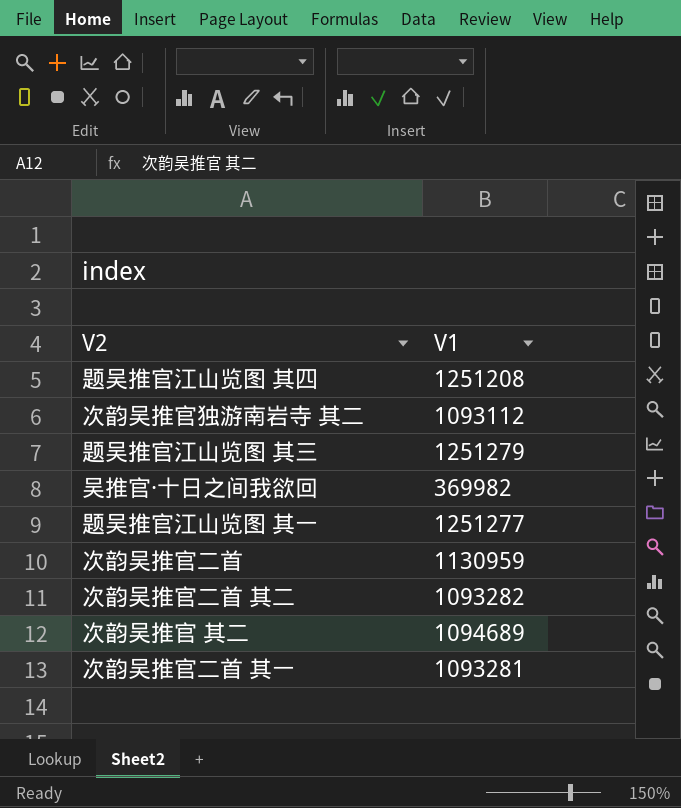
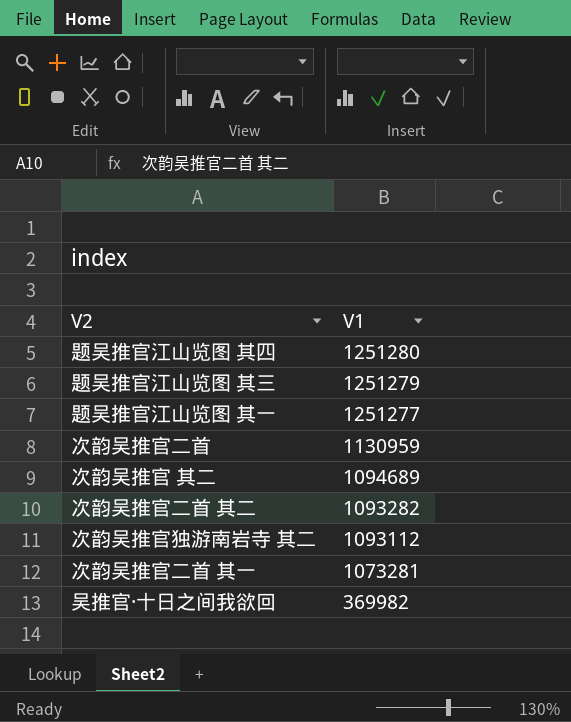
row order: none -> V1 descending
题吴推官江山览图 其四 | V1: 1251208 -> 1251280
次韵吴推官二首 其一 | V1: 1093281 -> 1073281

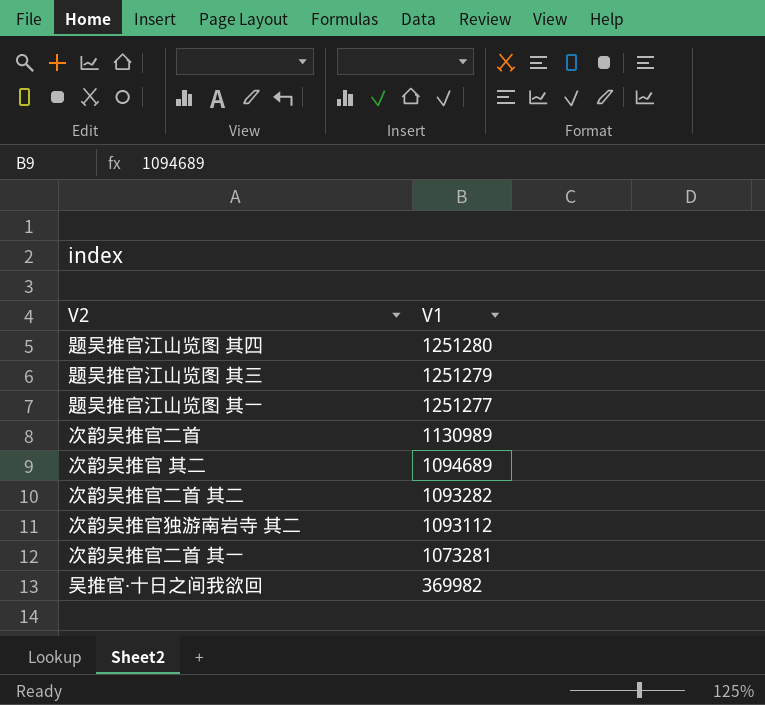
次韵吴推官二首 | V1: 1130959 -> 1130989

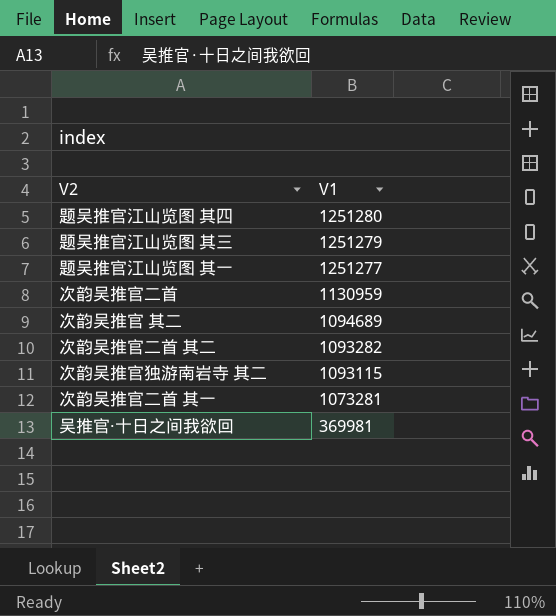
次韵吴推官二首 | V1: 1130989 -> 1130959
次韵吴推官独游南岩寺 其二 | V1: 1093112 -> 1093115
吴推官·十日之间我欲回 | V1: 369982 -> 369981

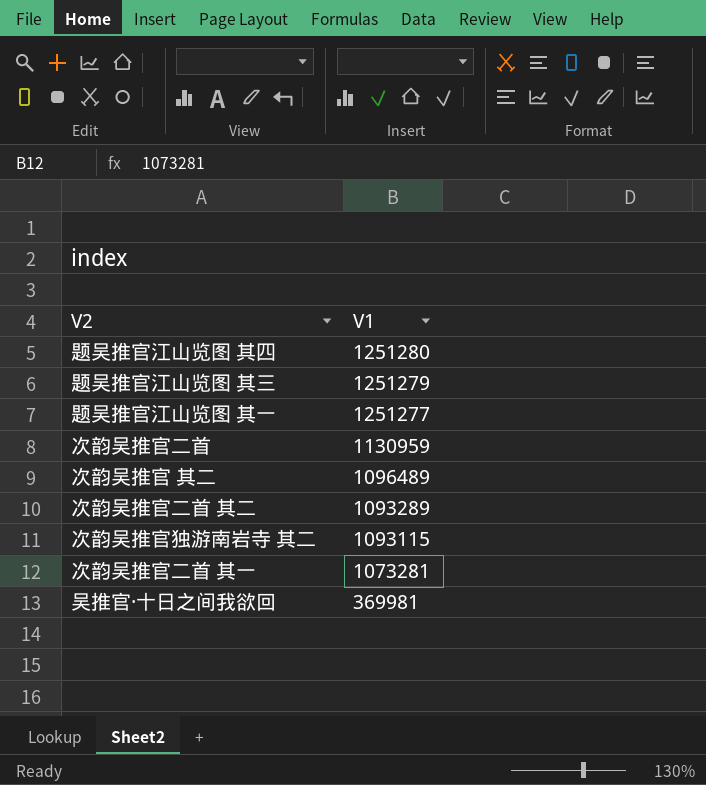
次韵吴推官 其二 | V1: 1094689 -> 1096489
次韵吴推官二首 其二 | V1: 1093282 -> 1093289

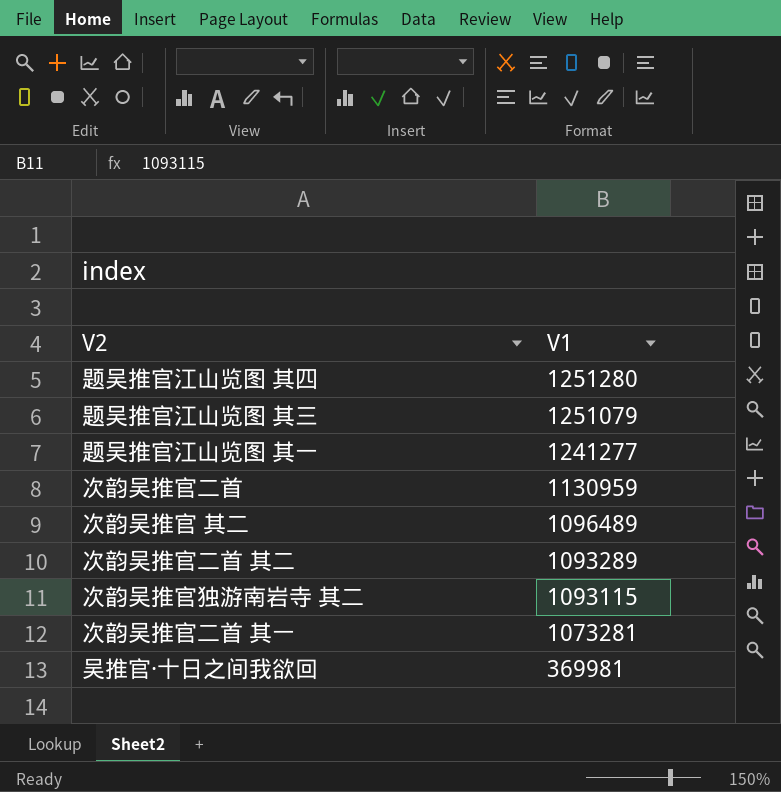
题吴推官江山览图 其三 | V1: 1251279 -> 1251079
题吴推官江山览图 其一 | V1: 1251277 -> 1241277

